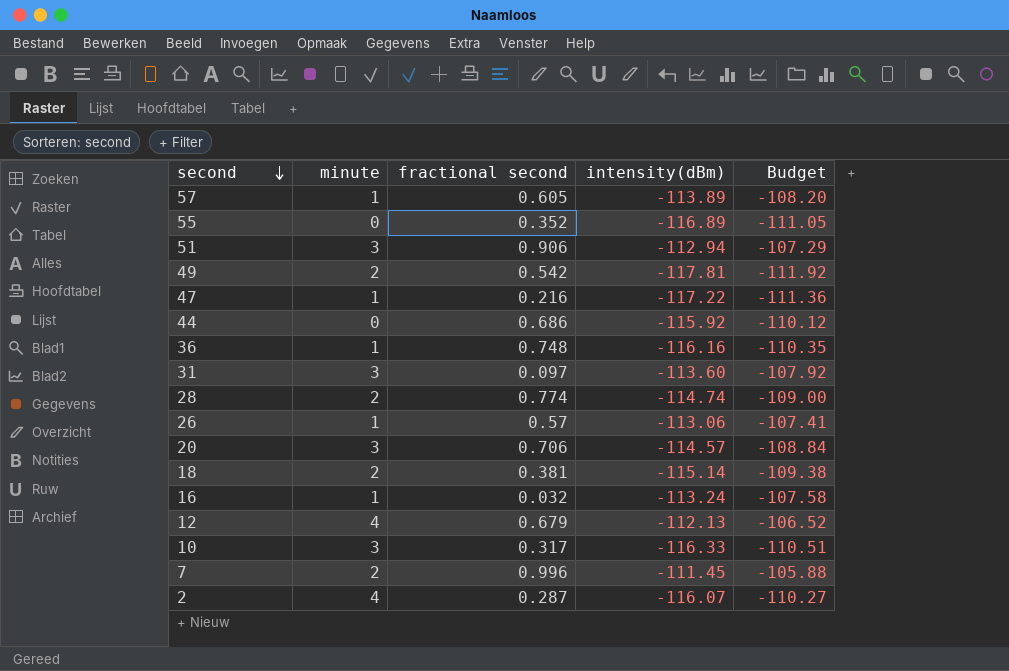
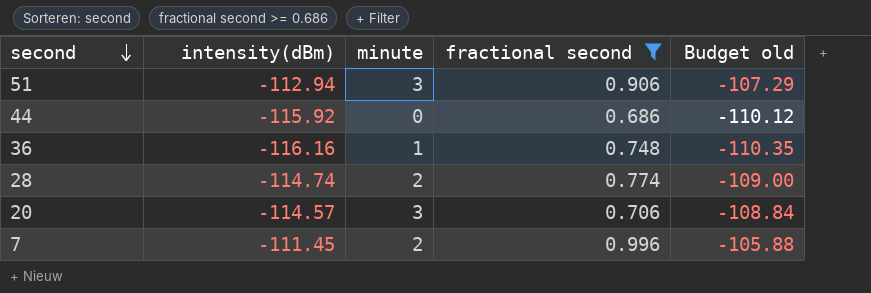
filter: none -> fractional second >= 0.686
column intensity(dBm) | position: 4 -> 2
column name: Budget -> Budget old

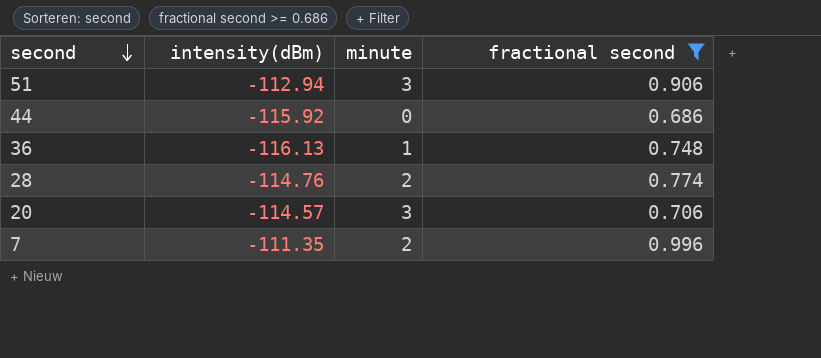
column Budget old | formula: [intensity(dBm)] * 0.95 -> none
36 | intensity(dBm): -116.16 -> -116.13
28 | intensity(dBm): -114.74 -> -114.76
7 | intensity(dBm): -111.45 -> -111.35

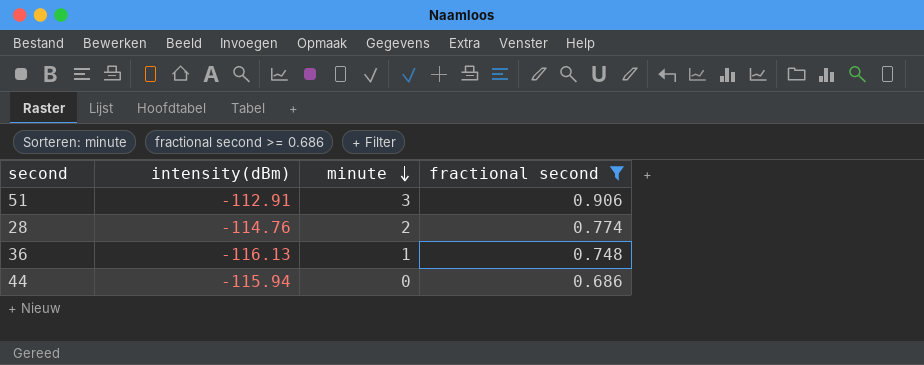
row order: second descending -> minute descending
row 20: -114.57 | 3 | 0.706 -> none
row 7: -111.35 | 2 | 0.996 -> none
51 | intensity(dBm): -112.94 -> -112.91
44 | intensity(dBm): -115.92 -> -115.94

